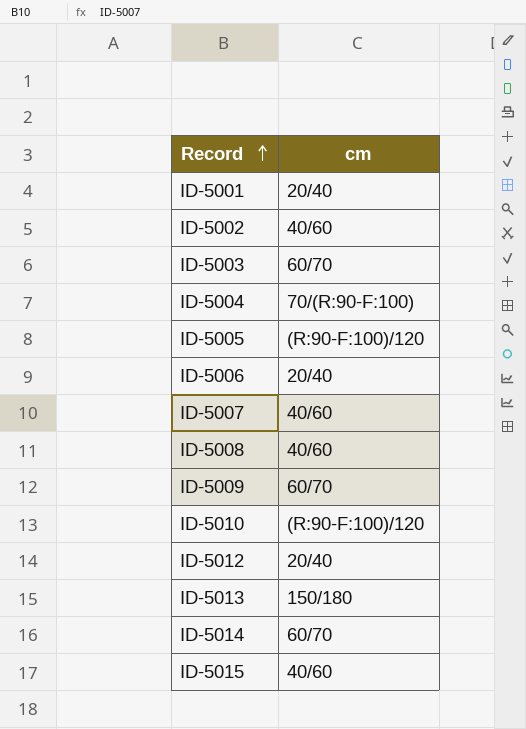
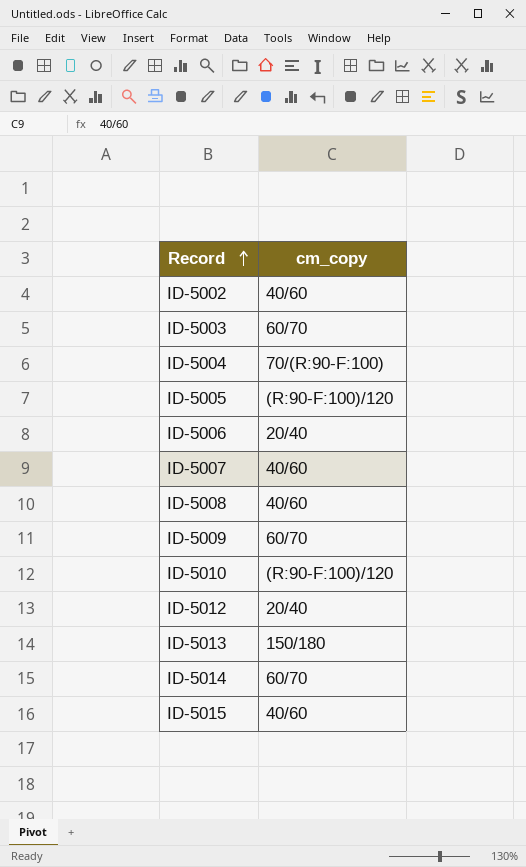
column name: cm -> cm_copy
row ID-5001: 20/40 -> none

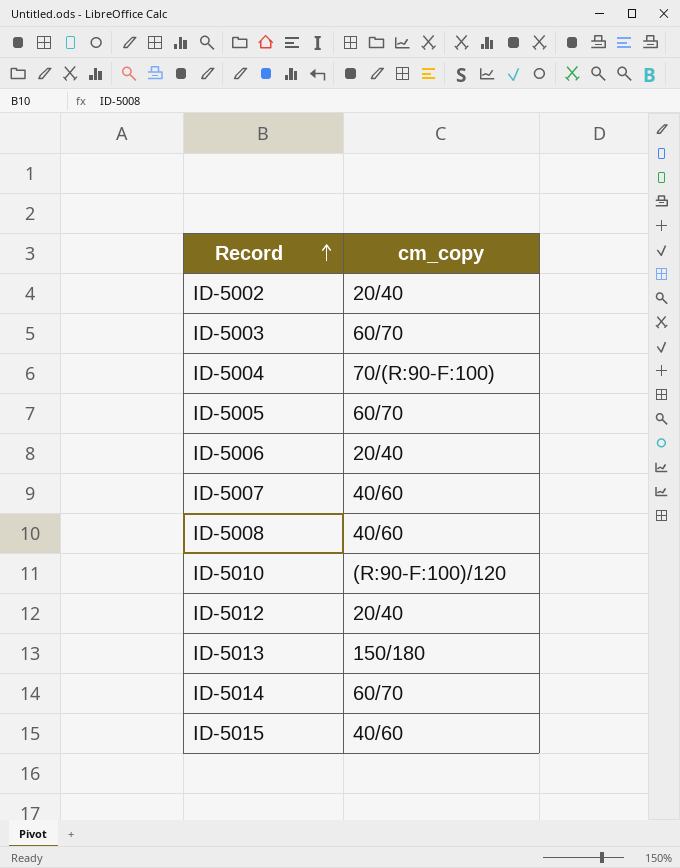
row ID-5009: 60/70 -> none
ID-5002 | cm_copy: 40/60 -> 20/40
ID-5005 | cm_copy: (R:90-F:100)/120 -> 60/70

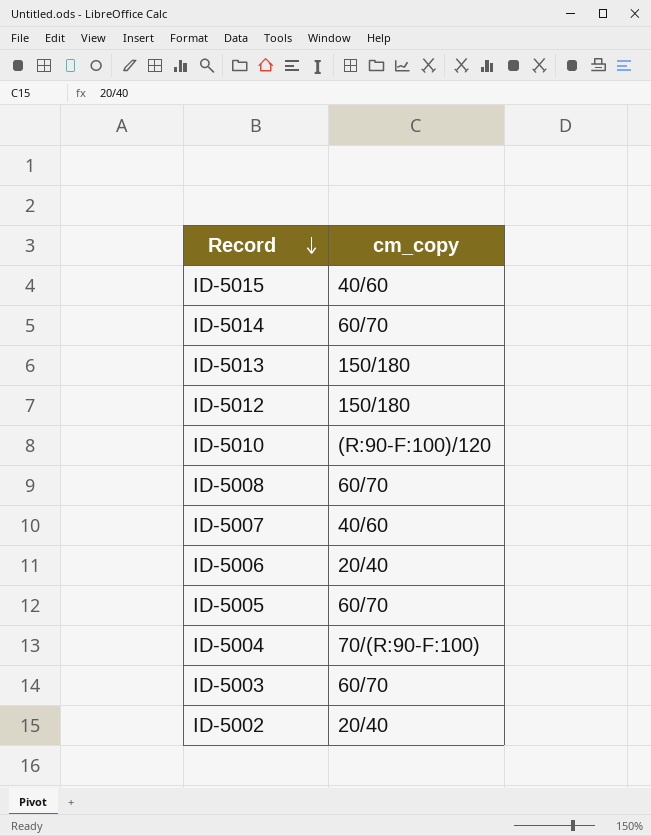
row order: Record ascending -> Record descending
ID-5012 | cm_copy: 20/40 -> 150/180
ID-5008 | cm_copy: 40/60 -> 60/70

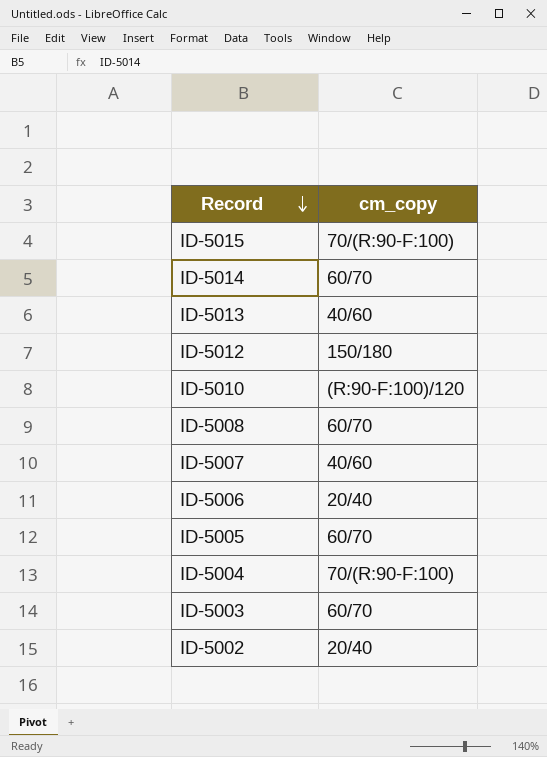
ID-5015 | cm_copy: 40/60 -> 70/(R:90-F:100)
ID-5013 | cm_copy: 150/180 -> 40/60

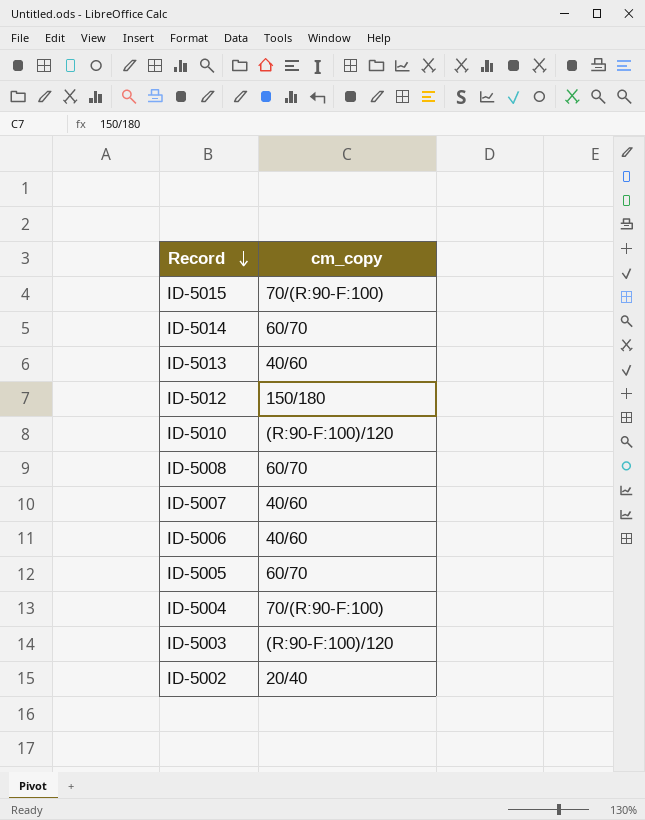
ID-5006 | cm_copy: 20/40 -> 40/60
ID-5003 | cm_copy: 60/70 -> (R:90-F:100)/120

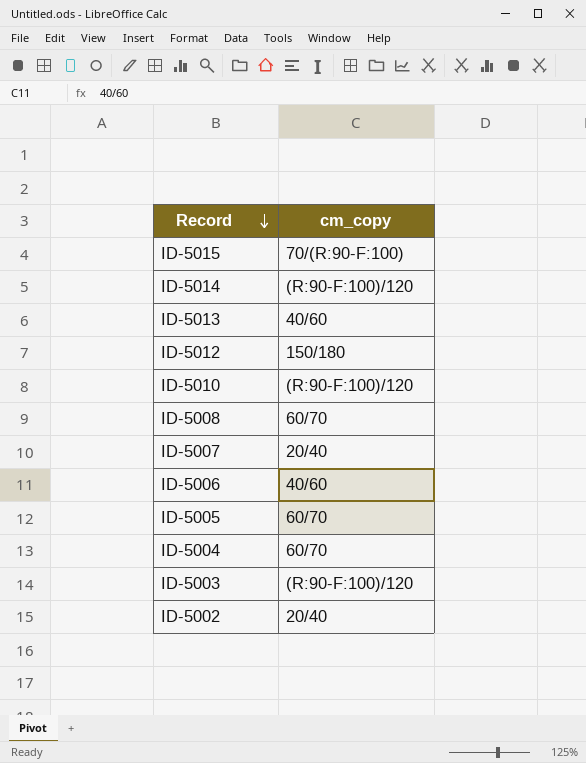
ID-5014 | cm_copy: 60/70 -> (R:90-F:100)/120
ID-5007 | cm_copy: 40/60 -> 20/40
ID-5004 | cm_copy: 70/(R:90-F:100) -> 60/70

